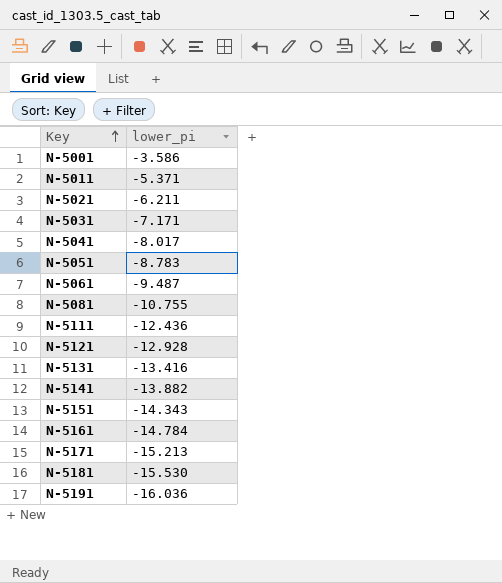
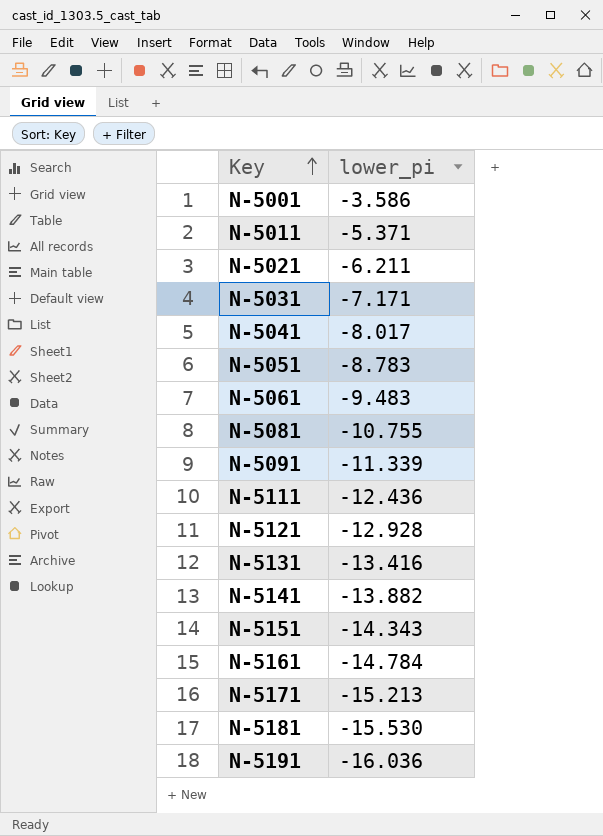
N-5061 | lower_pi: -9.487 -> -9.483
row N-5091: none -> -11.339

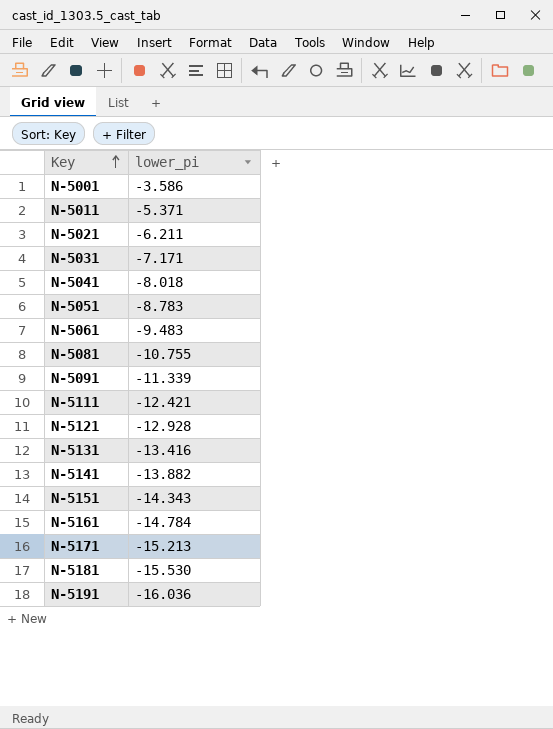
N-5041 | lower_pi: -8.017 -> -8.018
N-5111 | lower_pi: -12.436 -> -12.421

